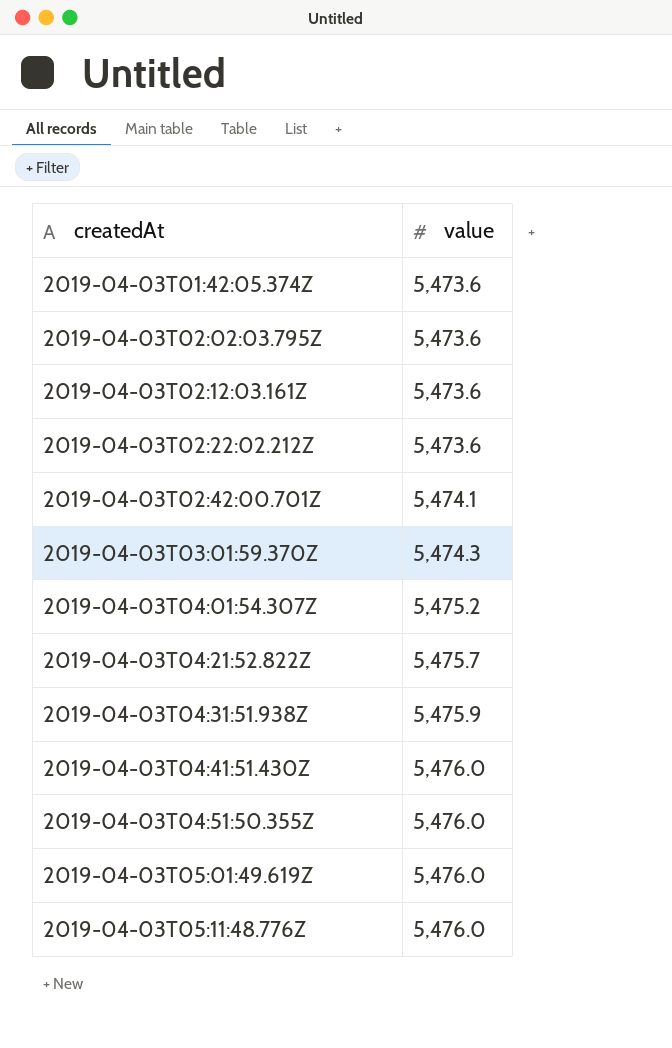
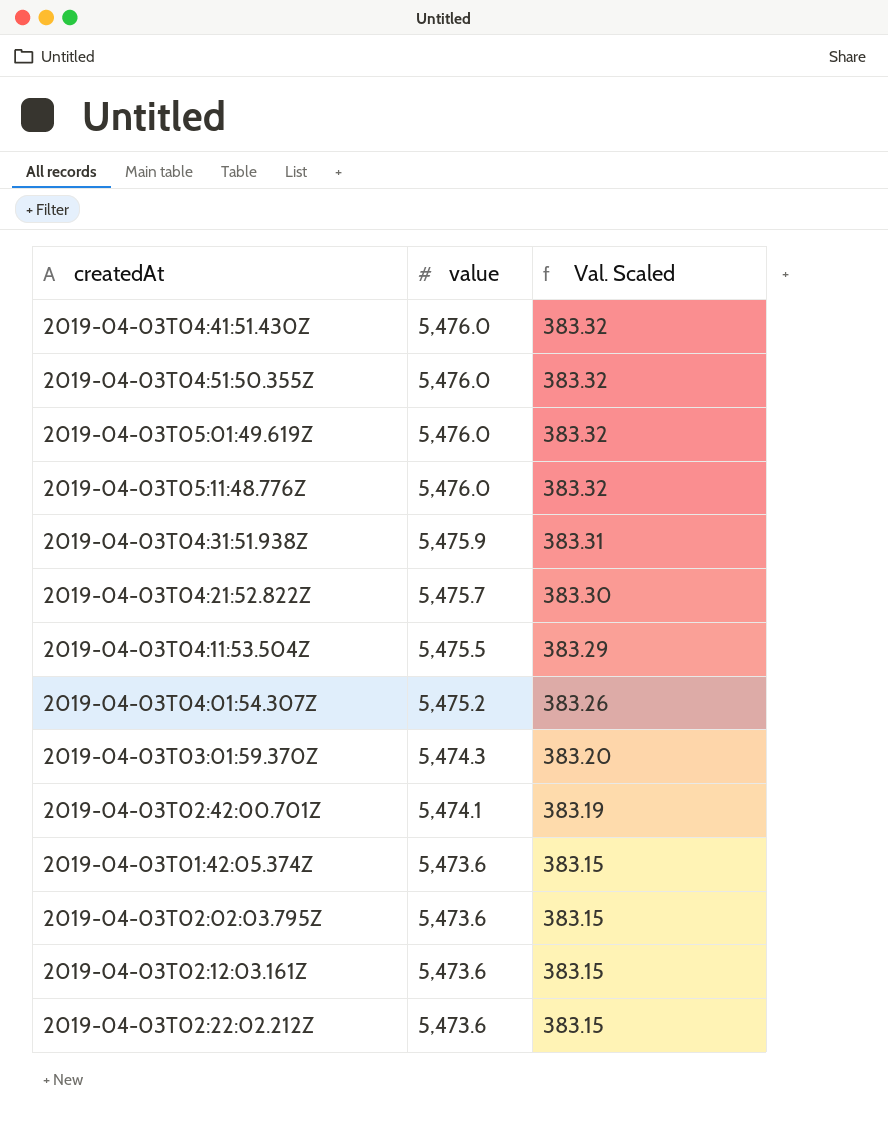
row order: createdAt ascending -> value descending
column Val. Scaled | formula: none -> [value] * 0.07
row 2019-04-03T04:11:53.504Z: none -> 5,475.5 | 383.29

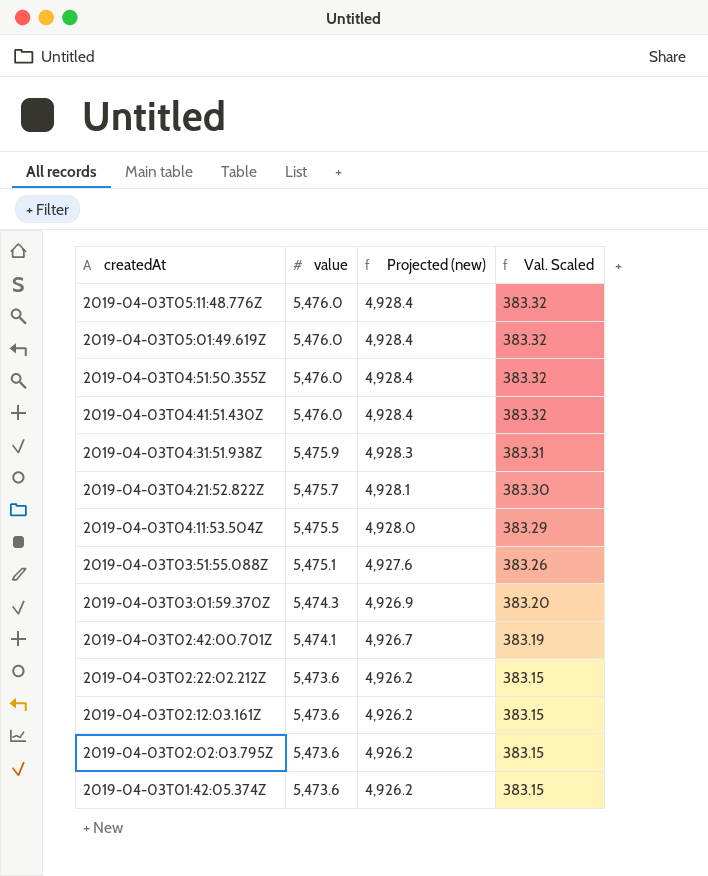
row order: value descending -> createdAt descending
column Projected (new) | formula: none -> [value] * 0.9
row 2019-04-03T04:01:54.307Z: 5,475.2 | 383.26 -> none
row 2019-04-03T03:51:55.088Z: none -> 5,475.1 | 4,927.6 | 383.26

